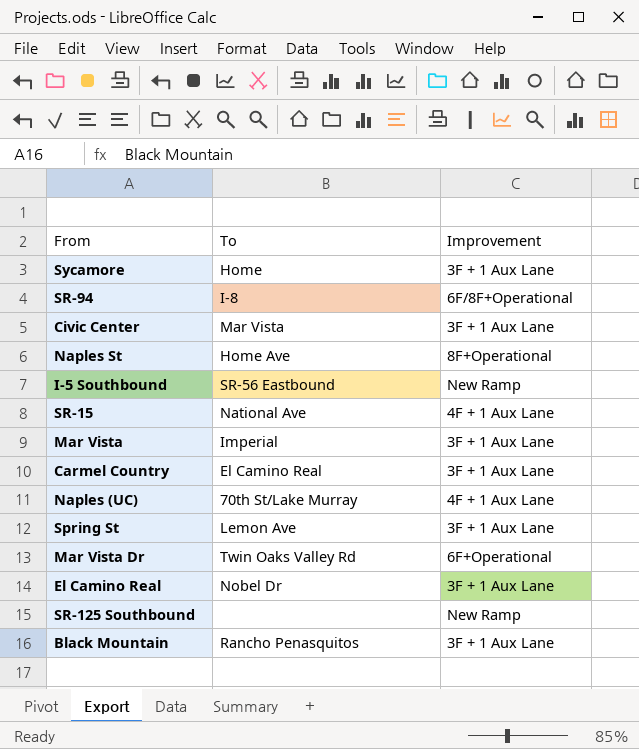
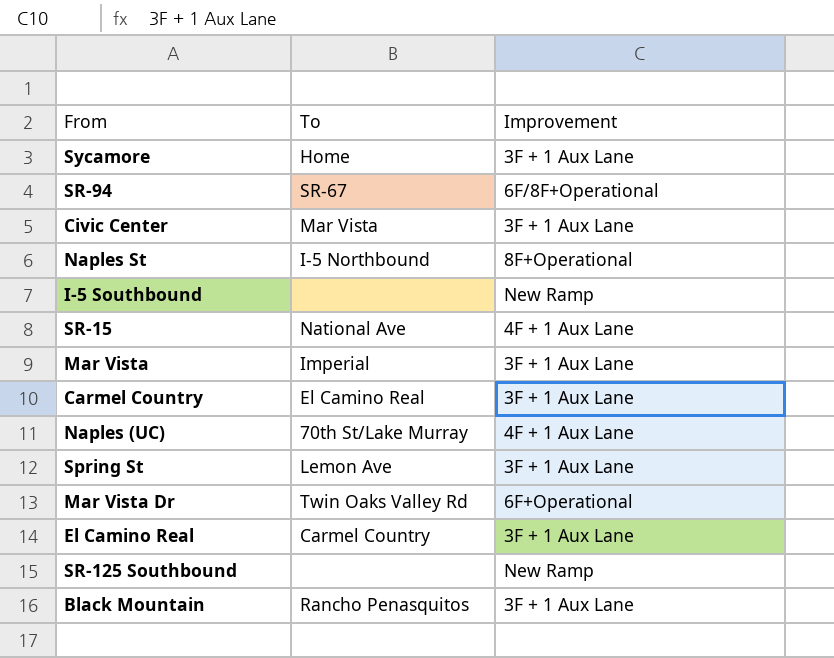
SR-94 | To: I-8 -> SR-67
Naples St | To: Home Ave -> I-5 Northbound
I-5 Southbound | To: SR-56 Eastbound -> none
El Camino Real | To: Nobel Dr -> Carmel Country

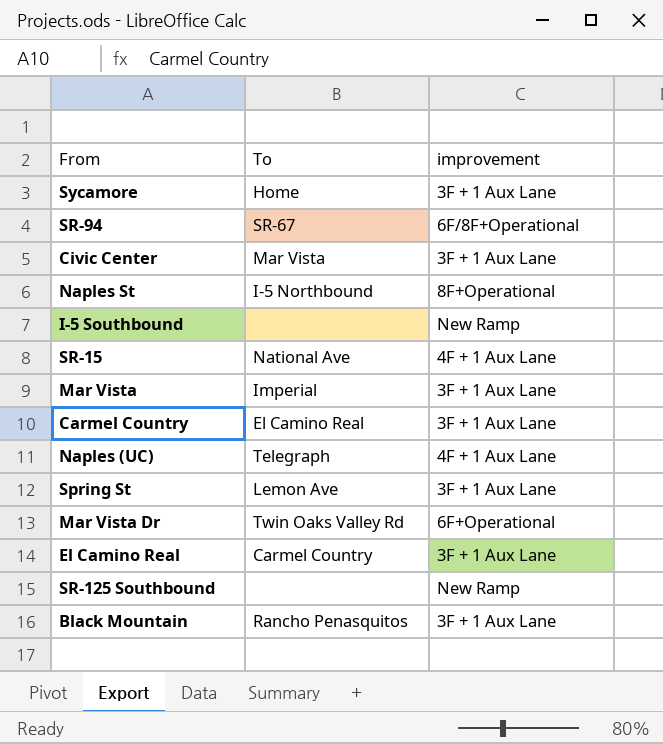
column name: Improvement -> improvement
Naples (UC) | To: 70th St/Lake Murray -> Telegraph

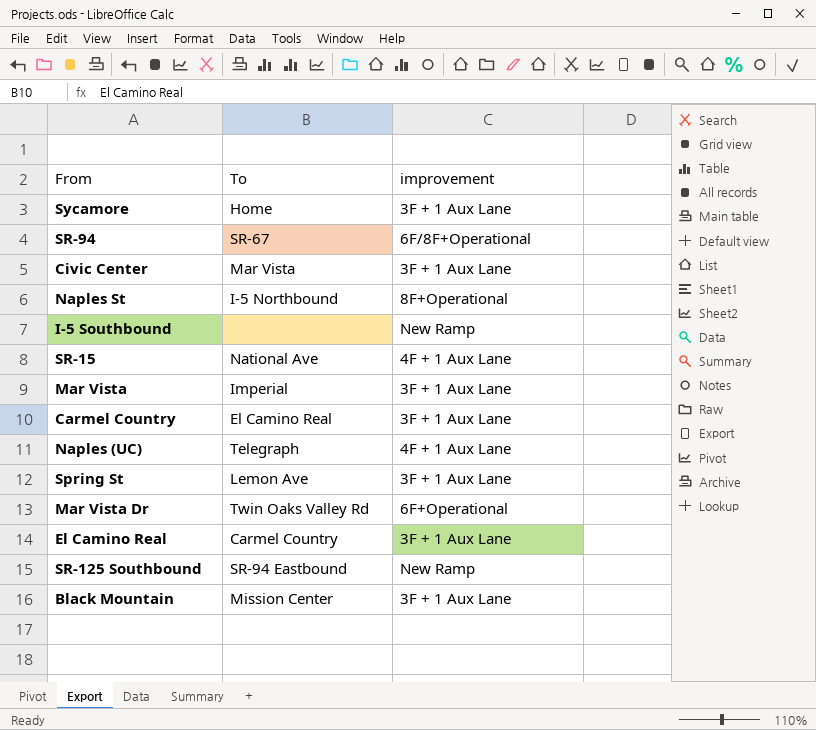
SR-125 Southbound | To: none -> SR-94 Eastbound
Black Mountain | To: Rancho Penasquitos -> Mission Center

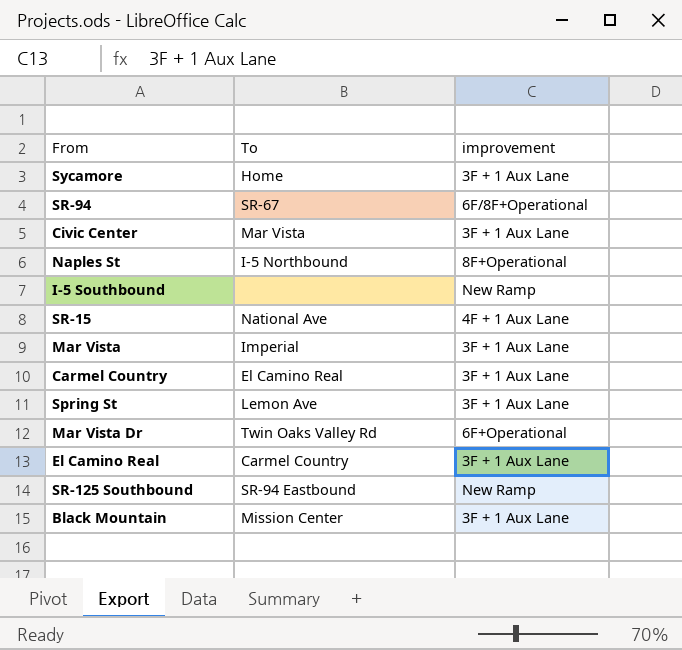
row Naples (UC): Telegraph | 4F + 1 Aux Lane -> none

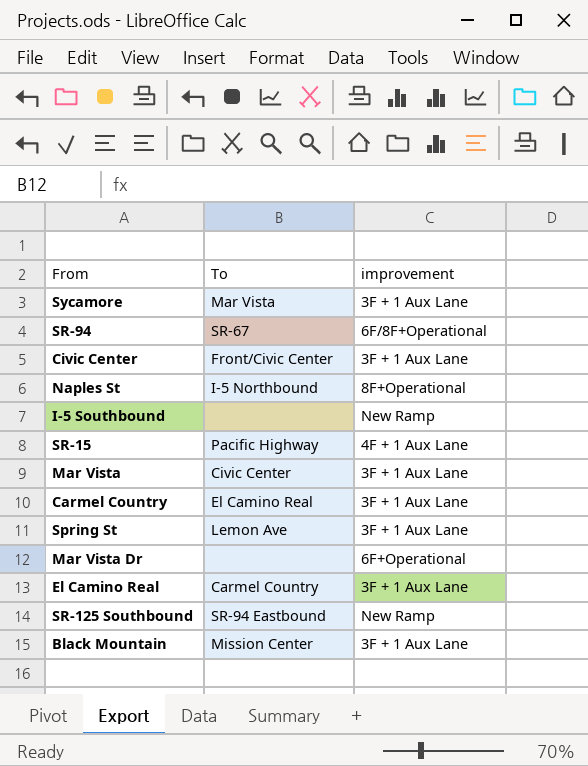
Sycamore | To: Home -> Mar Vista
Civic Center | To: Mar Vista -> Front/Civic Center
SR-15 | To: National Ave -> Pacific Highway
Mar Vista | To: Imperial -> Civic Center
Mar Vista Dr | To: Twin Oaks Valley Rd -> none

